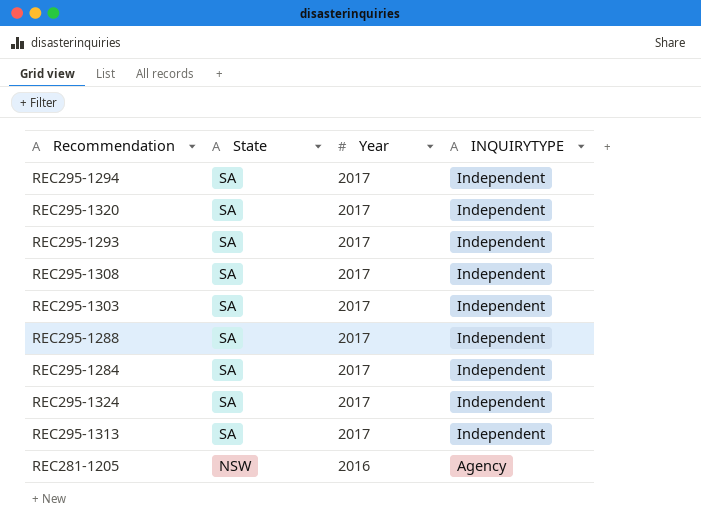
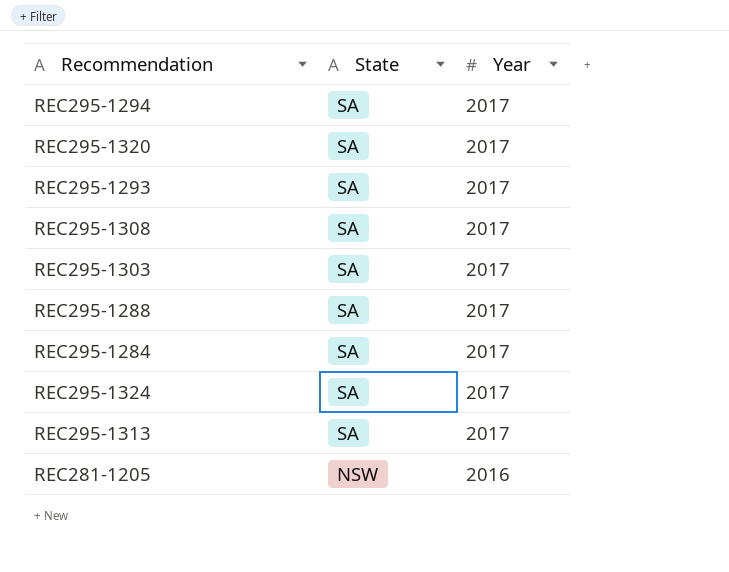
column INQUIRYTYPE | position: 4 -> none

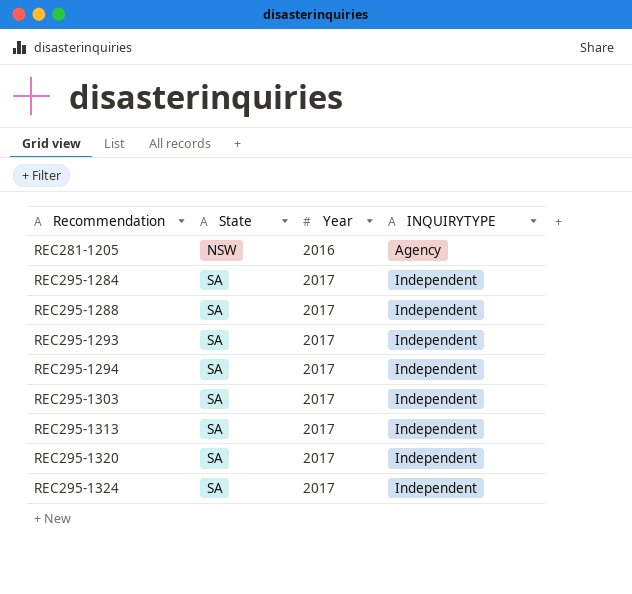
row order: State descending -> Recommendation ascending
column INQUIRYTYPE | position: none -> 4
row REC295-1308: SA | 2017 -> none

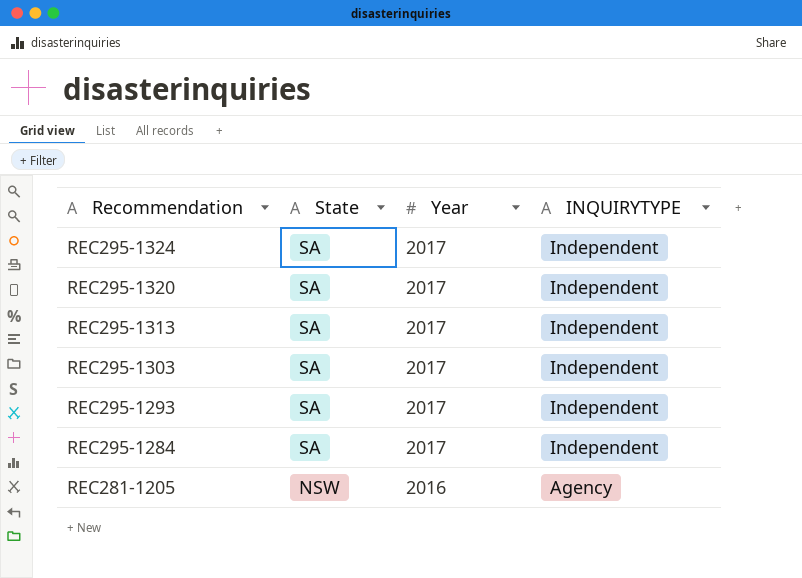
row order: Recommendation ascending -> Recommendation descending
row REC295-1288: SA | 2017 | Independent -> none
row REC295-1294: SA | 2017 | Independent -> none

